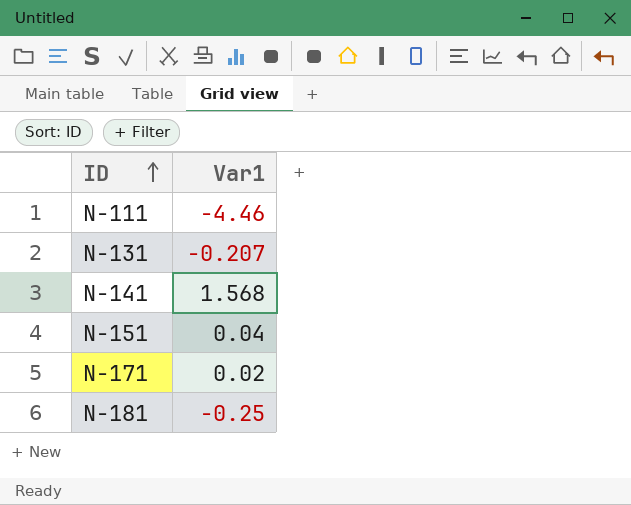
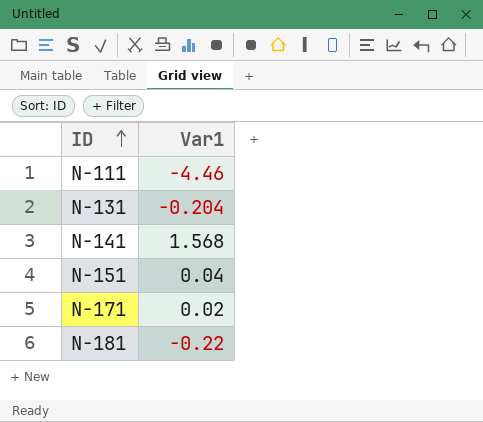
N-131 | Var1: -0.207 -> -0.204
N-181 | Var1: -0.25 -> -0.22

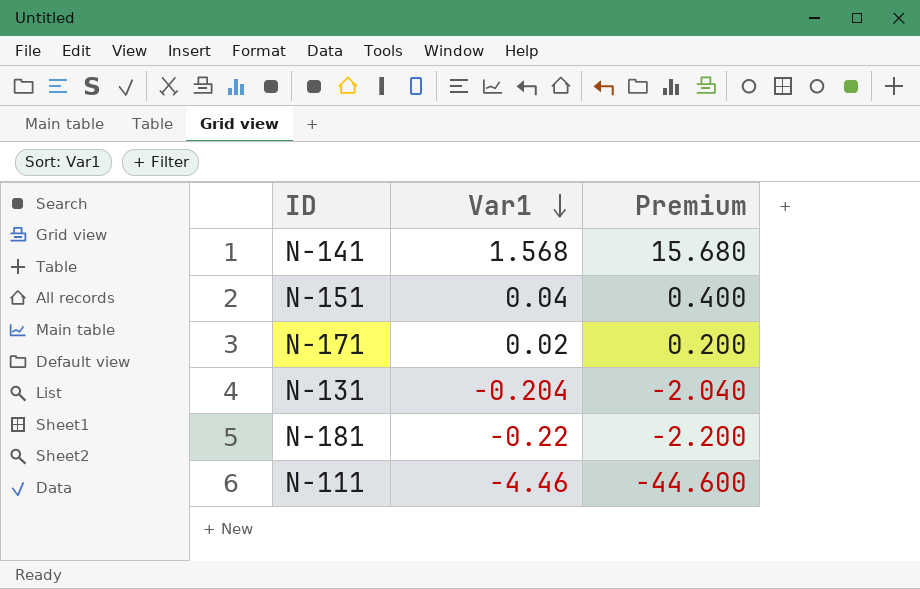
row order: ID ascending -> Var1 descending
column Premium | formula: none -> [Var1] * 10

